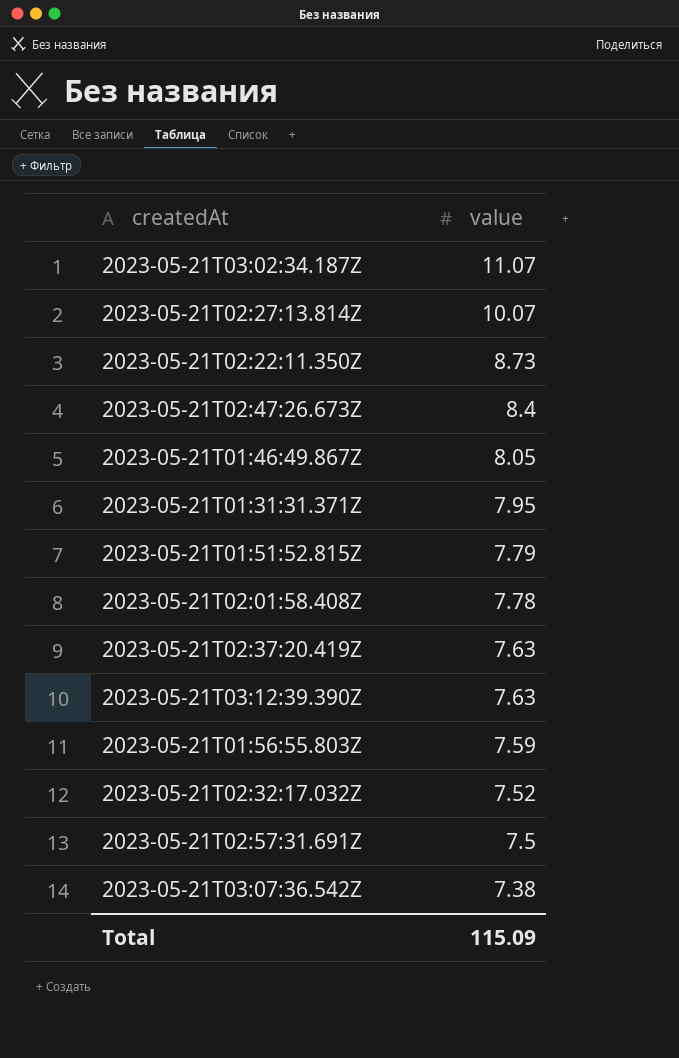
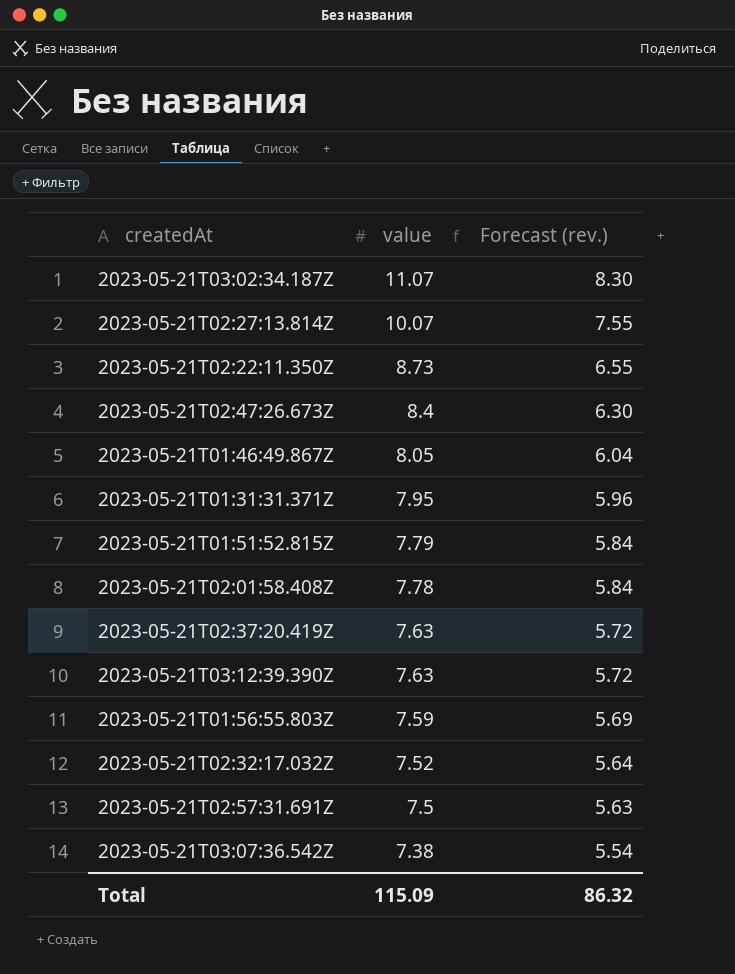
column Forecast (rev.) | formula: none -> [value] * 0.75

